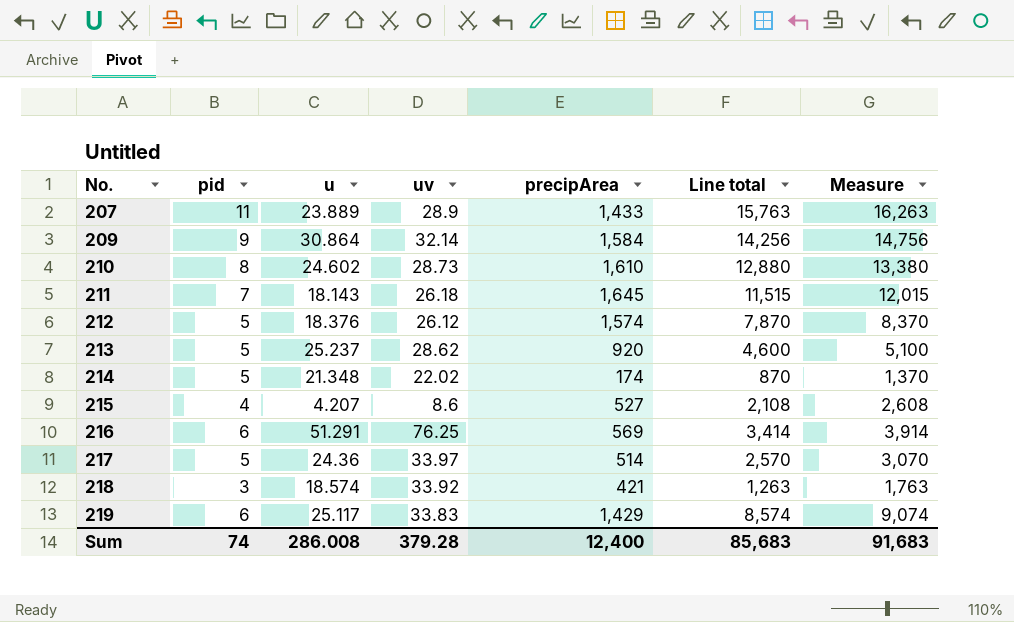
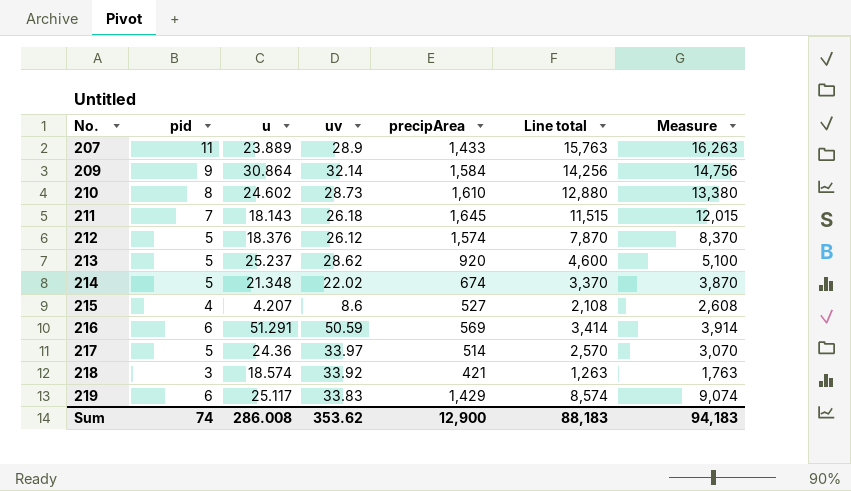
214 | precipArea: 174 -> 674
214 | Line total: 870 -> 3,370
214 | Measure: 1,370 -> 3,870
216 | uv: 76.25 -> 50.59
Sum | uv: 379.28 -> 353.62
Sum | precipArea: 12,400 -> 12,900
Sum | Line total: 85,683 -> 88,183
Sum | Measure: 91,683 -> 94,183

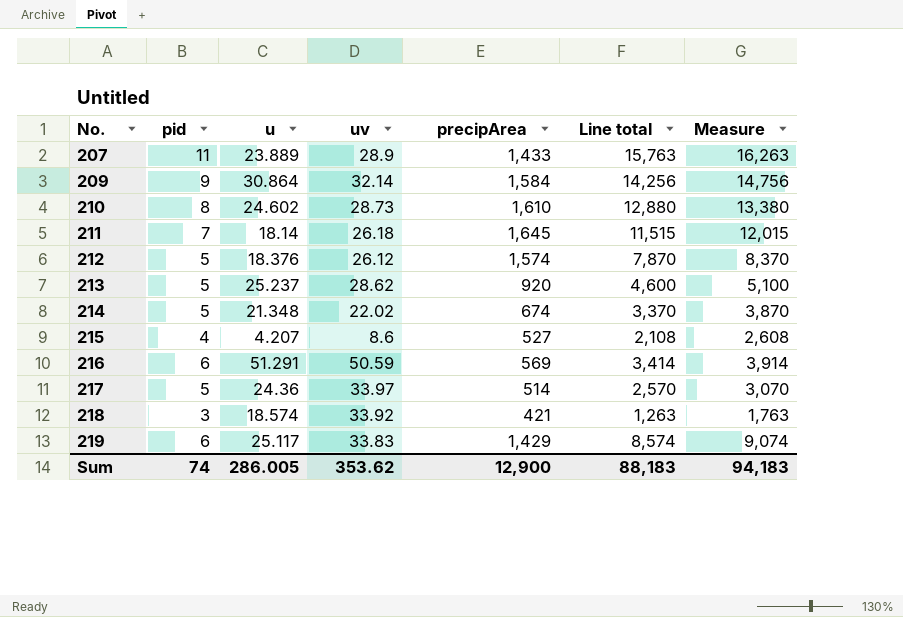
211 | u: 18.143 -> 18.14
Sum | u: 286.008 -> 286.005

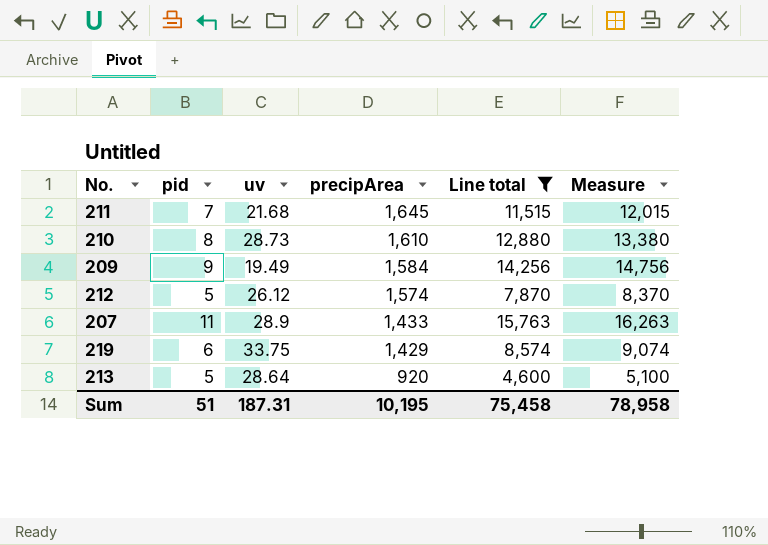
filter: none -> Line total >= 4,600
row order: No. ascending -> precipArea descending
column u | position: 3 -> none
211 | uv: 26.18 -> 21.68
209 | uv: 32.14 -> 19.49
219 | uv: 33.83 -> 33.75
213 | uv: 28.62 -> 28.64
Sum | pid: 74 -> 51
Sum | uv: 353.62 -> 187.31
Sum | precipArea: 12,900 -> 10,195
Sum | Line total: 88,183 -> 75,458
Sum | Measure: 94,183 -> 78,958

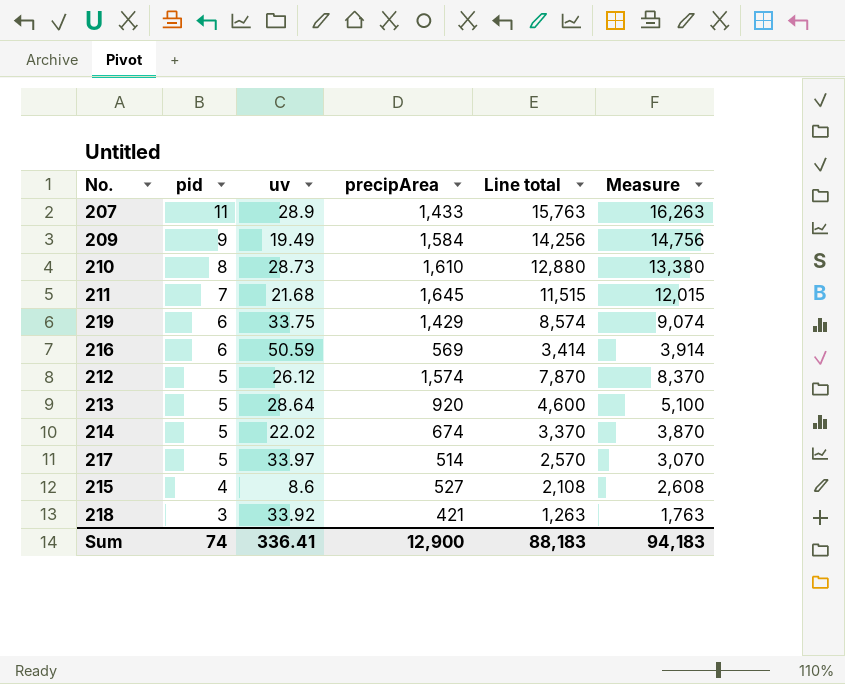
filter: Line total >= 4,600 -> none
row order: precipArea descending -> pid descending
Sum | pid: 51 -> 74
Sum | uv: 187.31 -> 336.41
Sum | precipArea: 10,195 -> 12,900
Sum | Line total: 75,458 -> 88,183
Sum | Measure: 78,958 -> 94,183

